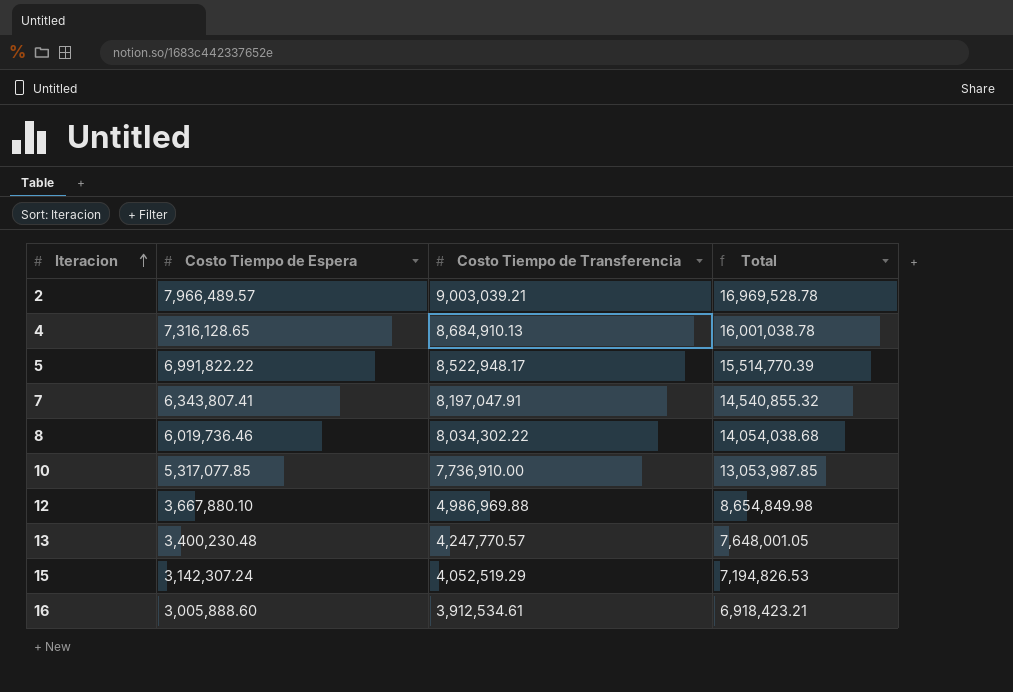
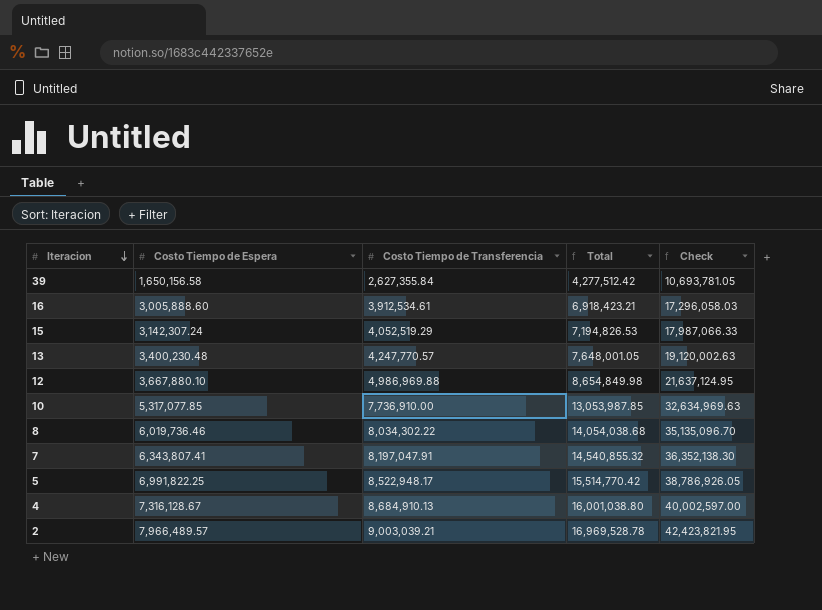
row order: Iteracion ascending -> Iteracion descending
column Check | formula: none -> [Total] * 2.5
row 39: none -> 1,650,156.58 | 2,627,355.84 | 4,277,512.42 | 10,693,781.05
5 | Costo Tiempo de Espera: 6,991,822.22 -> 6,991,822.25
5 | Total: 15,514,770.39 -> 15,514,770.42
4 | Costo Tiempo de Espera: 7,316,128.65 -> 7,316,128.67
4 | Total: 16,001,038.78 -> 16,001,038.80

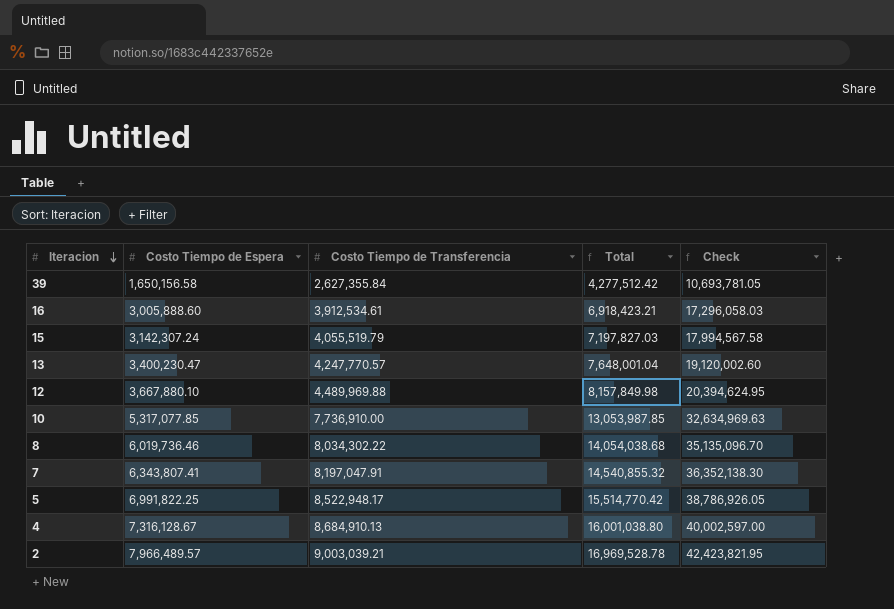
15 | Costo Tiempo de Transferencia: 4,052,519.29 -> 4,055,519.79
15 | Total: 7,194,826.53 -> 7,197,827.03
15 | Check: 17,987,066.33 -> 17,994,567.58
13 | Costo Tiempo de Espera: 3,400,230.48 -> 3,400,230.47
13 | Total: 7,648,001.05 -> 7,648,001.04
13 | Check: 19,120,002.63 -> 19,120,002.60
12 | Costo Tiempo de Transferencia: 4,986,969.88 -> 4,489,969.88
12 | Total: 8,654,849.98 -> 8,157,849.98
12 | Check: 21,637,124.95 -> 20,394,624.95

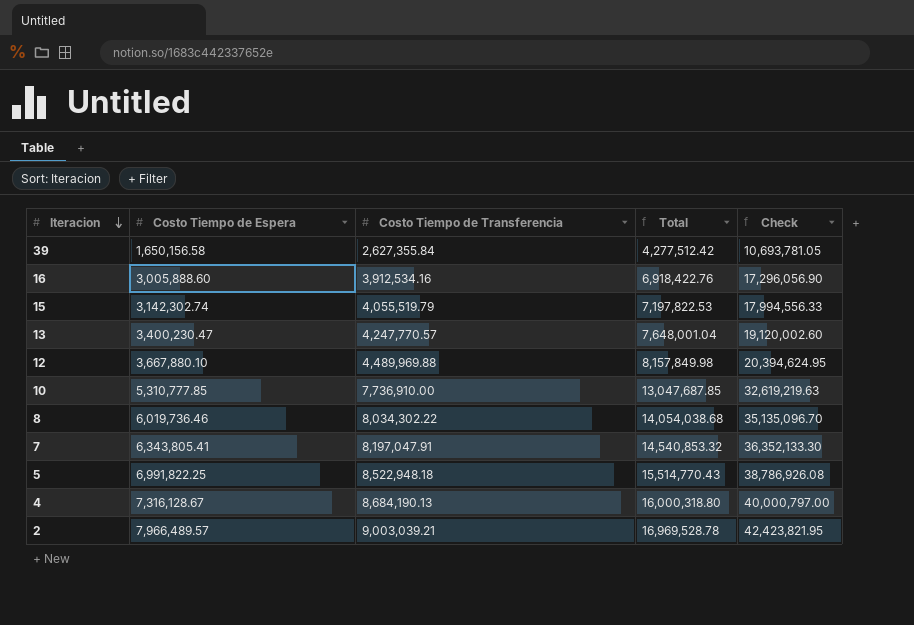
16 | Costo Tiempo de Transferencia: 3,912,534.61 -> 3,912,534.16
16 | Total: 6,918,423.21 -> 6,918,422.76
16 | Check: 17,296,058.03 -> 17,296,056.90
15 | Costo Tiempo de Espera: 3,142,307.24 -> 3,142,302.74
15 | Total: 7,197,827.03 -> 7,197,822.53
15 | Check: 17,994,567.58 -> 17,994,556.33
10 | Costo Tiempo de Espera: 5,317,077.85 -> 5,310,777.85
10 | Total: 13,053,987.85 -> 13,047,687.85
10 | Check: 32,634,969.63 -> 32,619,219.63
7 | Costo Tiempo de Espera: 6,343,807.41 -> 6,343,805.41
7 | Total: 14,540,855.32 -> 14,540,853.32
7 | Check: 36,352,138.30 -> 36,352,133.30
5 | Costo Tiempo de Transferencia: 8,522,948.17 -> 8,522,948.18
5 | Total: 15,514,770.42 -> 15,514,770.43
5 | Check: 38,786,926.05 -> 38,786,926.08
4 | Costo Tiempo de Transferencia: 8,684,910.13 -> 8,684,190.13
4 | Total: 16,001,038.80 -> 16,000,318.80
4 | Check: 40,002,597.00 -> 40,000,797.00

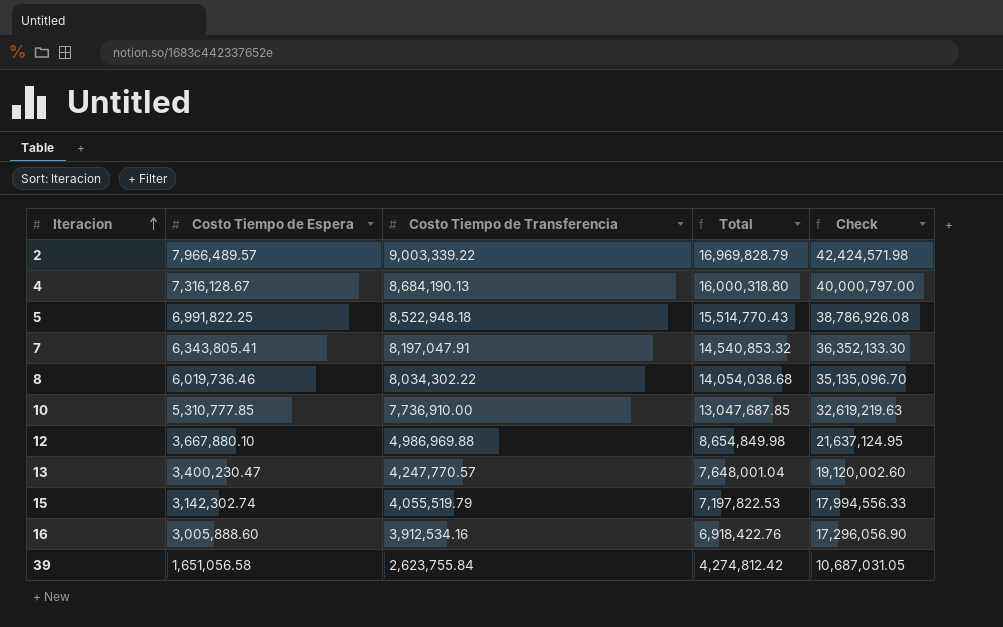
row order: Iteracion descending -> Iteracion ascending
2 | Costo Tiempo de Transferencia: 9,003,039.21 -> 9,003,339.22
2 | Total: 16,969,528.78 -> 16,969,828.79
2 | Check: 42,423,821.95 -> 42,424,571.98
12 | Costo Tiempo de Transferencia: 4,489,969.88 -> 4,986,969.88
12 | Total: 8,157,849.98 -> 8,654,849.98
12 | Check: 20,394,624.95 -> 21,637,124.95
39 | Costo Tiempo de Espera: 1,650,156.58 -> 1,651,056.58
39 | Costo Tiempo de Transferencia: 2,627,355.84 -> 2,623,755.84
39 | Total: 4,277,512.42 -> 4,274,812.42
39 | Check: 10,693,781.05 -> 10,687,031.05

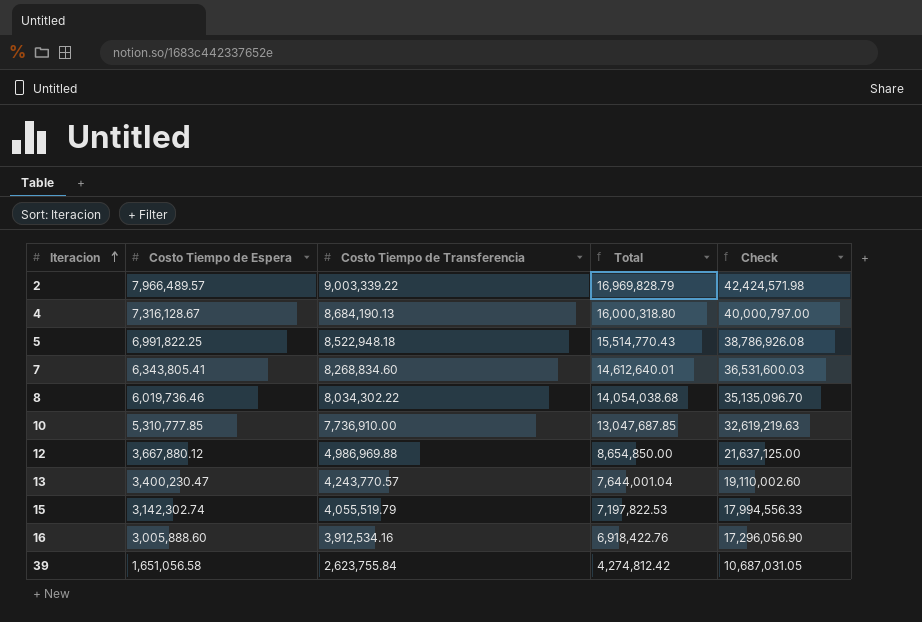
7 | Costo Tiempo de Transferencia: 8,197,047.91 -> 8,268,834.60
7 | Total: 14,540,853.32 -> 14,612,640.01
7 | Check: 36,352,133.30 -> 36,531,600.03
12 | Costo Tiempo de Espera: 3,667,880.10 -> 3,667,880.12
12 | Total: 8,654,849.98 -> 8,654,850.00
12 | Check: 21,637,124.95 -> 21,637,125.00
13 | Costo Tiempo de Transferencia: 4,247,770.57 -> 4,243,770.57
13 | Total: 7,648,001.04 -> 7,644,001.04
13 | Check: 19,120,002.60 -> 19,110,002.60

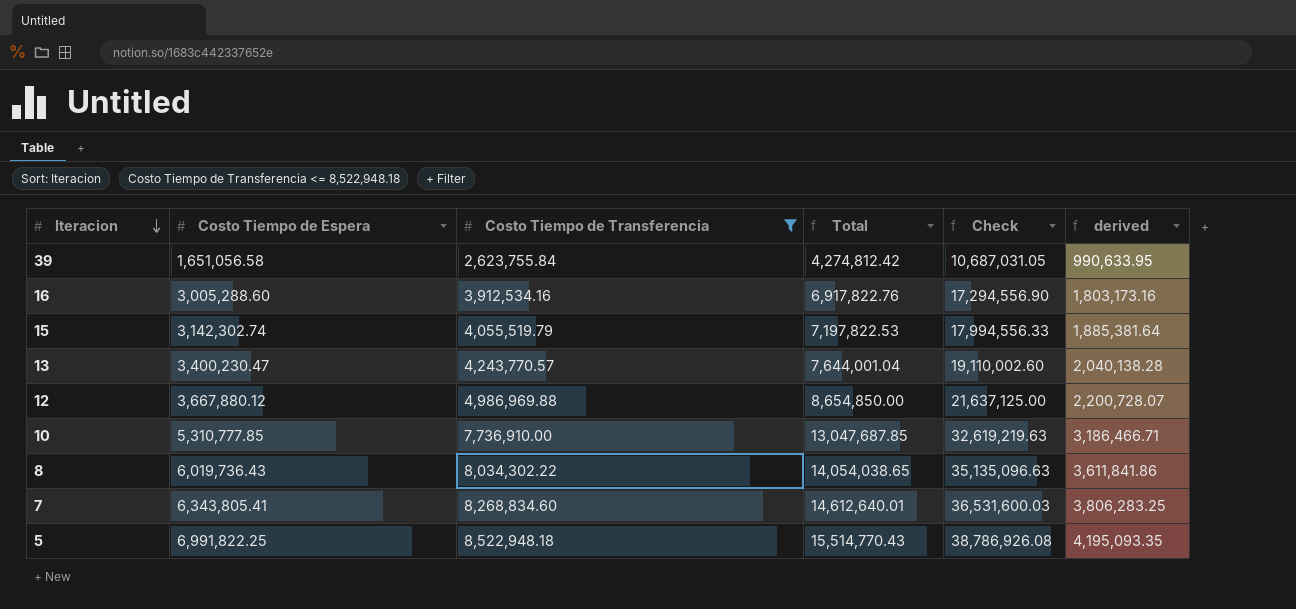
filter: none -> Costo Tiempo de Transferencia <= 8,522,948.18
row order: Iteracion ascending -> Iteracion descending
column derived | formula: none -> [Costo Tiempo de Espera] * 0.6
16 | Costo Tiempo de Espera: 3,005,888.60 -> 3,005,288.60
16 | Total: 6,918,422.76 -> 6,917,822.76
16 | Check: 17,296,056.90 -> 17,294,556.90
8 | Costo Tiempo de Espera: 6,019,736.46 -> 6,019,736.43
8 | Total: 14,054,038.68 -> 14,054,038.65
8 | Check: 35,135,096.70 -> 35,135,096.63

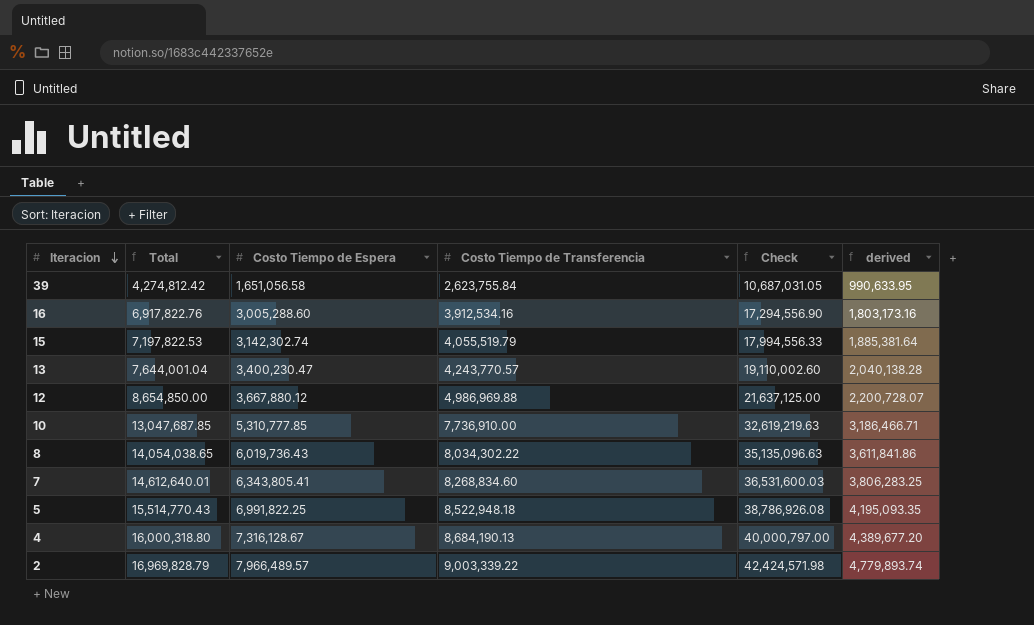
filter: Costo Tiempo de Transferencia <= 8,522,948.18 -> none
column Total | position: 4 -> 2

